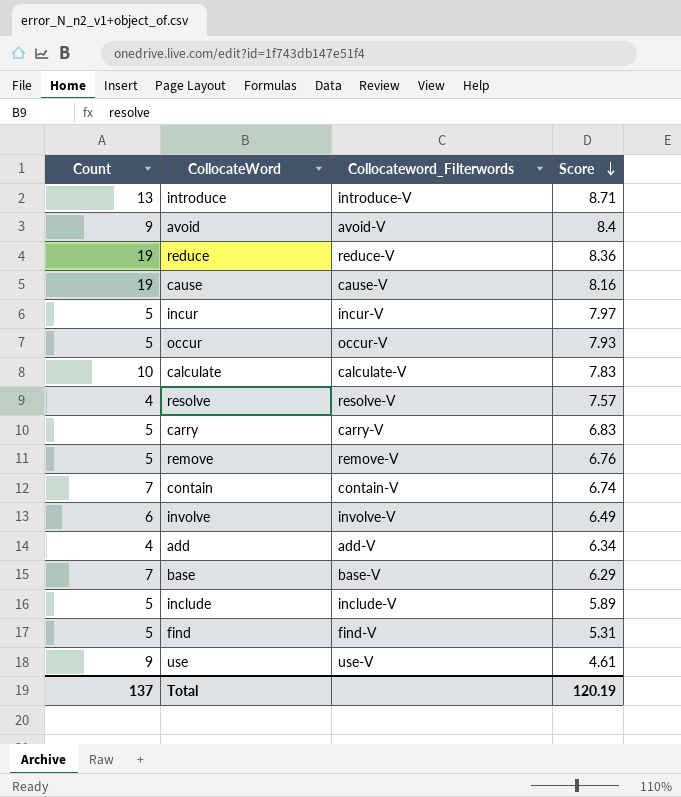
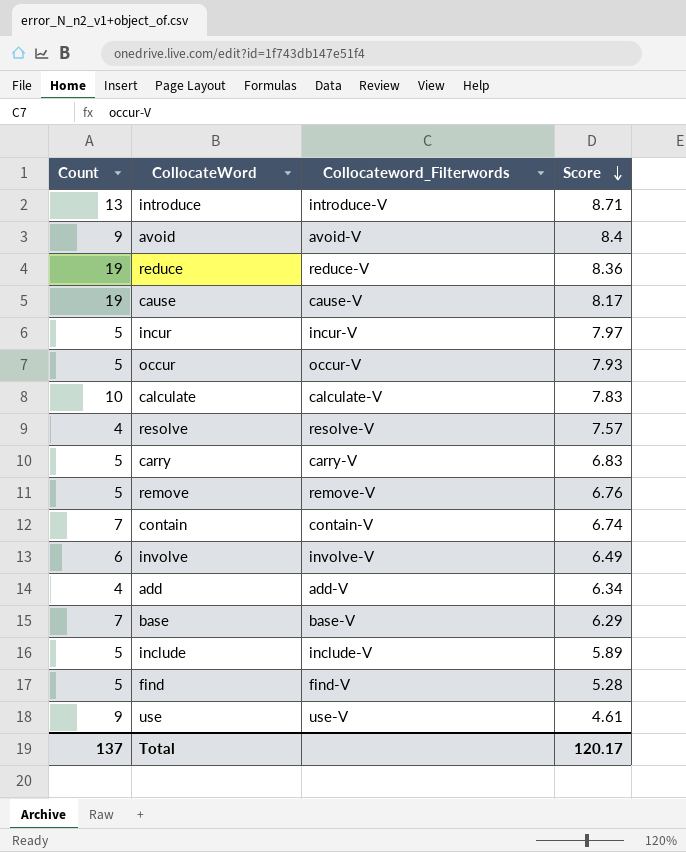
cause | Score: 8.16 -> 8.17
find | Score: 5.31 -> 5.28
Total | Score: 120.19 -> 120.17

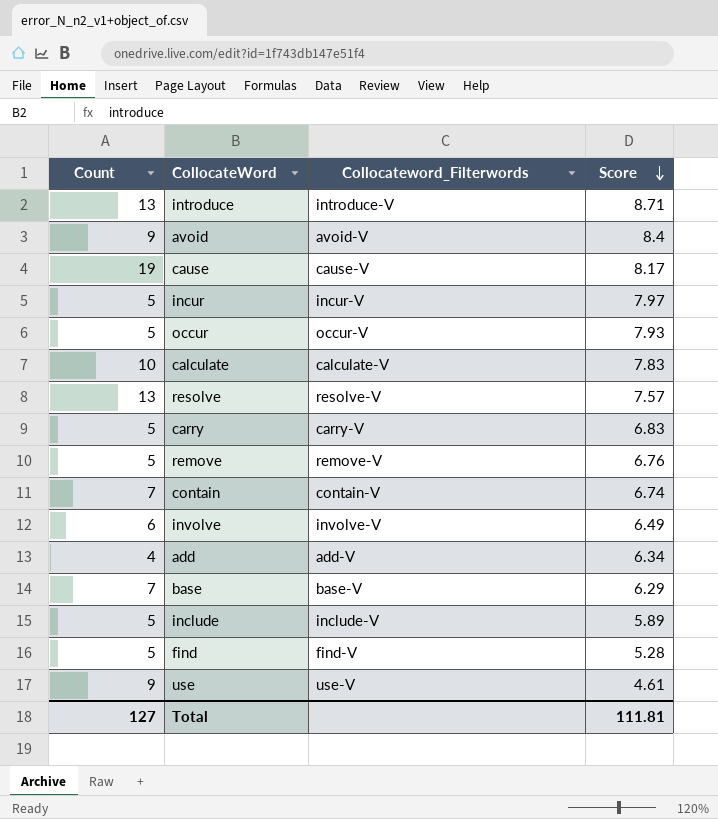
row reduce: 19 | reduce-V | 8.36 -> none
resolve | Count: 4 -> 13
Total | Count: 137 -> 127
Total | Score: 120.17 -> 111.81

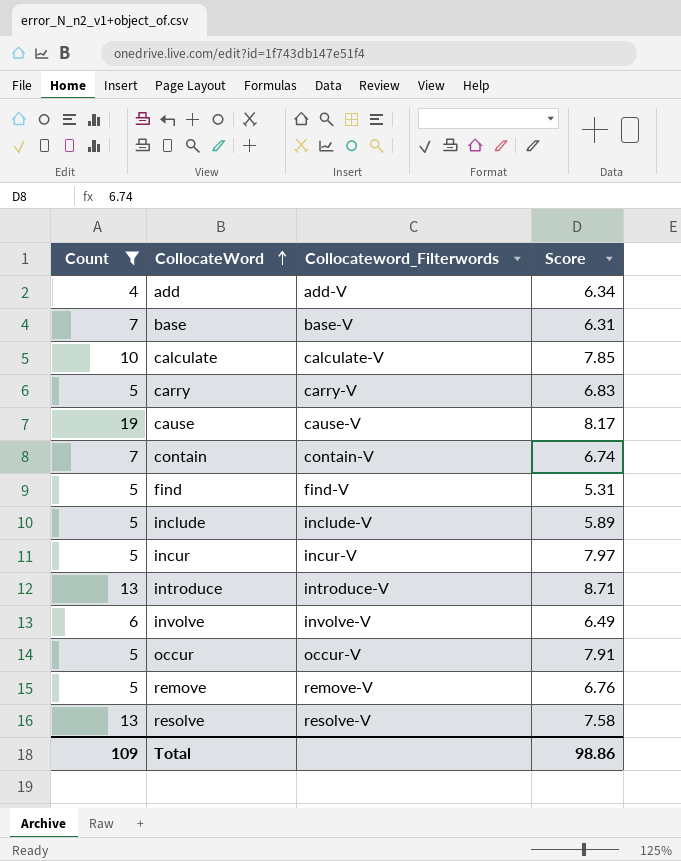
filter: none -> Count != 9
row order: Score descending -> CollocateWord ascending
base | Score: 6.29 -> 6.31
calculate | Score: 7.83 -> 7.85
find | Score: 5.28 -> 5.31
occur | Score: 7.93 -> 7.91
resolve | Score: 7.57 -> 7.58
Total | Count: 127 -> 109
Total | Score: 111.81 -> 98.86

